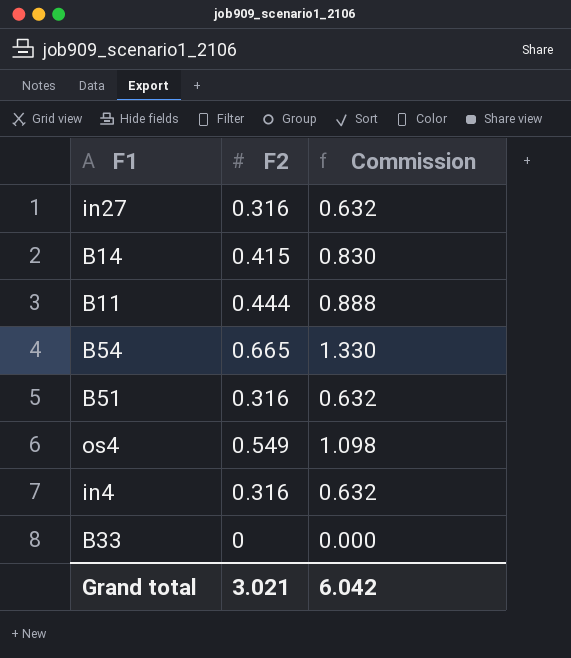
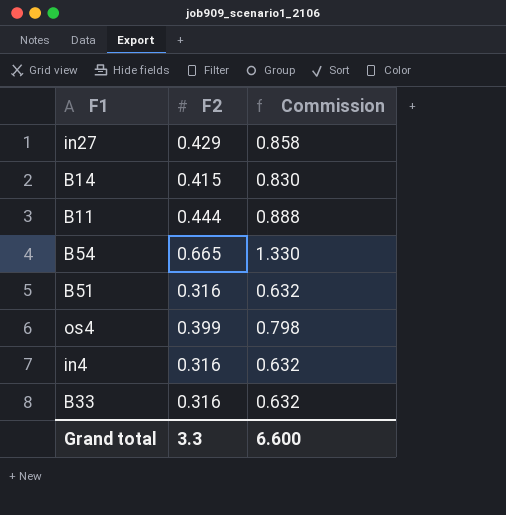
in27 | F2: 0.316 -> 0.429
in27 | Commission: 0.632 -> 0.858
os4 | F2: 0.549 -> 0.399
os4 | Commission: 1.098 -> 0.798
B33 | F2: 0 -> 0.316
B33 | Commission: 0.000 -> 0.632
Grand total | F2: 3.021 -> 3.3
Grand total | Commission: 6.042 -> 6.600

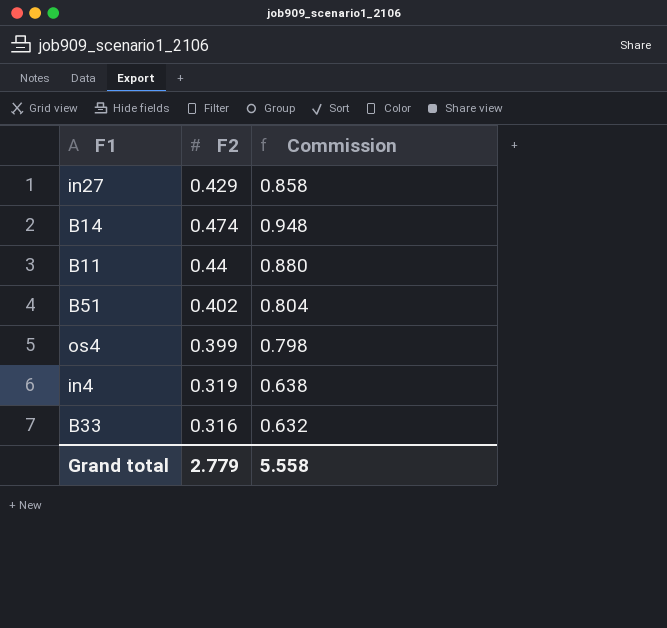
row B54: 0.665 | 1.330 -> none
B14 | F2: 0.415 -> 0.474
B14 | Commission: 0.830 -> 0.948
B11 | F2: 0.444 -> 0.44
B11 | Commission: 0.888 -> 0.880
B51 | F2: 0.316 -> 0.402
B51 | Commission: 0.632 -> 0.804
in4 | F2: 0.316 -> 0.319
in4 | Commission: 0.632 -> 0.638
Grand total | F2: 3.3 -> 2.779
Grand total | Commission: 6.600 -> 5.558

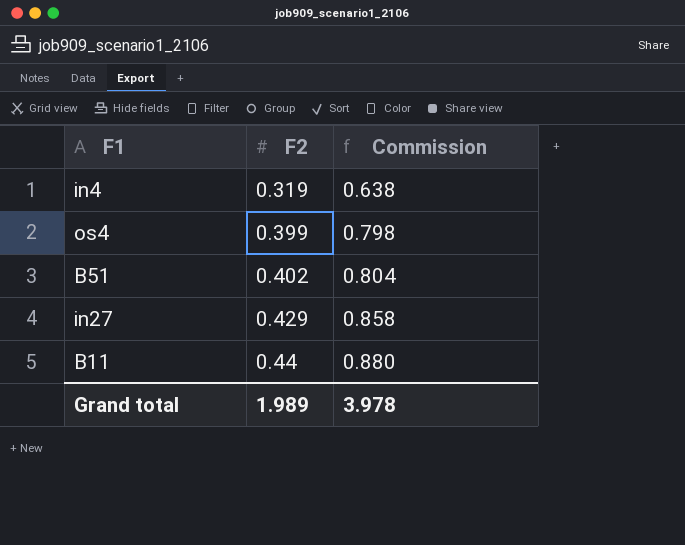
row order: none -> F2 ascending
row B14: 0.474 | 0.948 -> none
row B33: 0.316 | 0.632 -> none
Grand total | F2: 2.779 -> 1.989
Grand total | Commission: 5.558 -> 3.978

